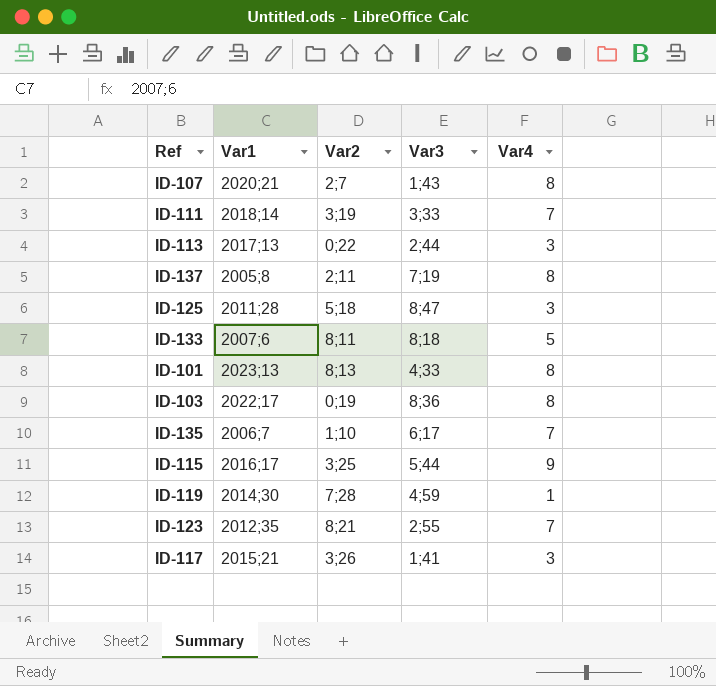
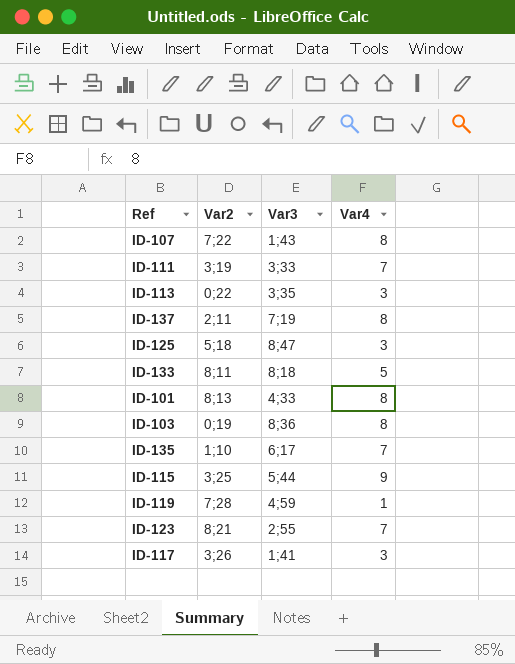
column Var1 | position: 2 -> none
ID-107 | Var2: 2;7 -> 7;22
ID-113 | Var3: 2;44 -> 3;35

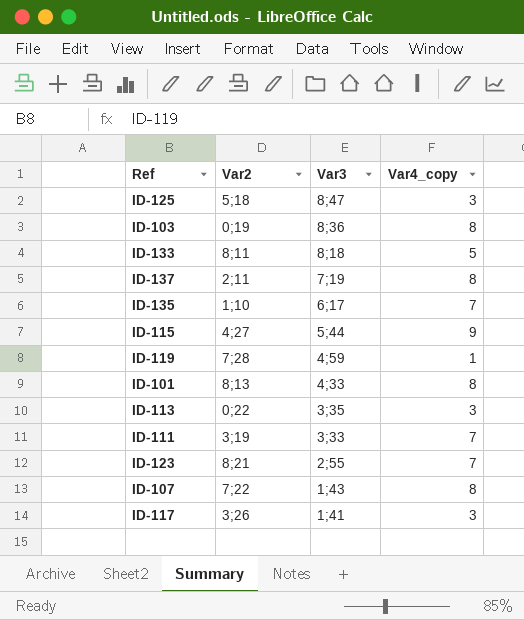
row order: none -> Var3 descending
column name: Var4 -> Var4_copy
ID-115 | Var2: 3;25 -> 4;27

